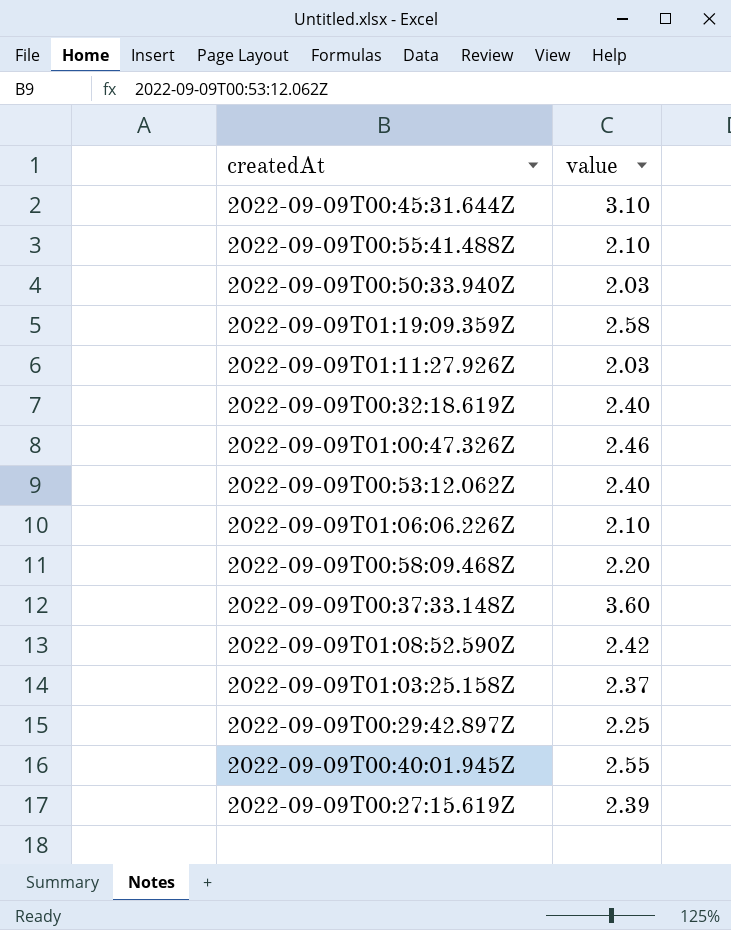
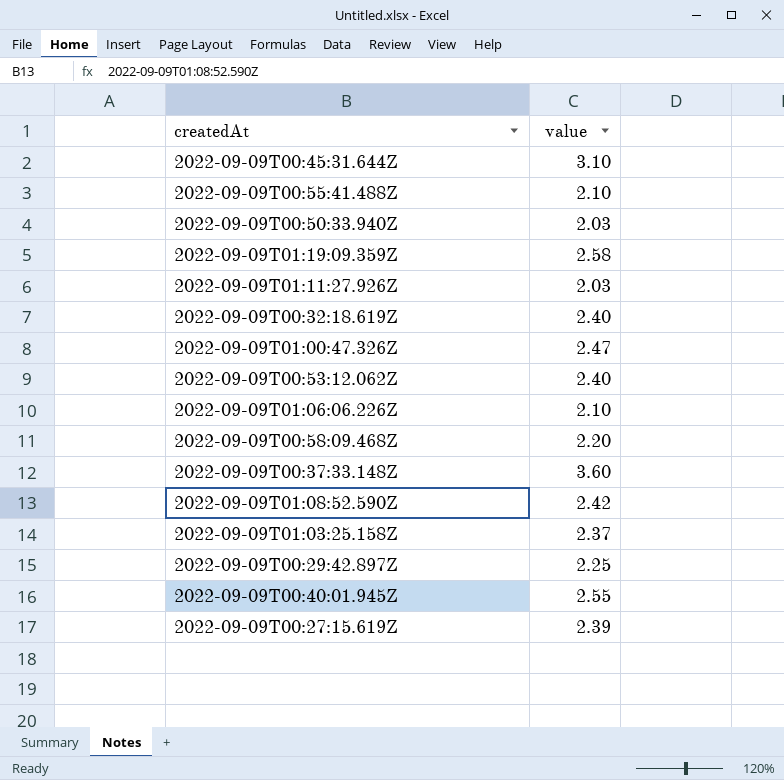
2022-09-09T01:00:47.326Z | value: 2.46 -> 2.47

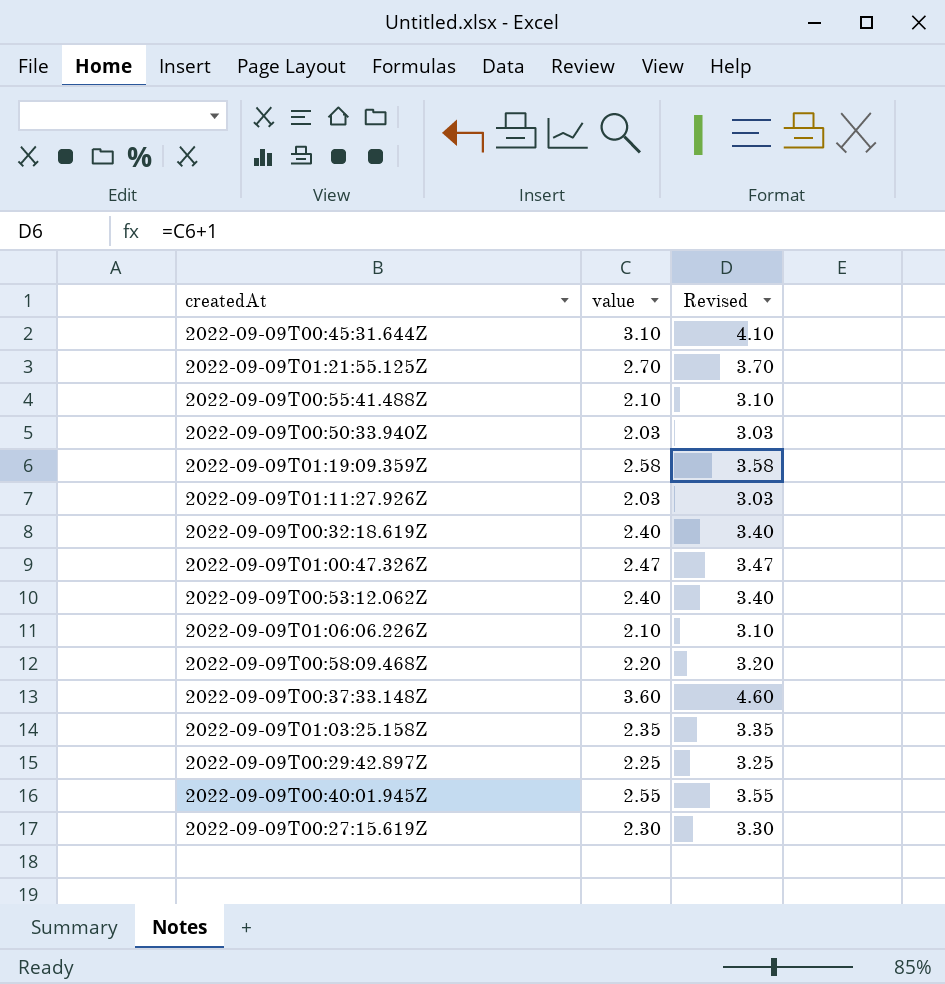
column Revised | formula: none -> [value] + 1
row 2022-09-09T01:08:52.590Z: 2.42 -> none
row 2022-09-09T01:21:55.125Z: none -> 2.70 | 3.70
2022-09-09T01:03:25.158Z | value: 2.37 -> 2.35
2022-09-09T00:27:15.619Z | value: 2.39 -> 2.30

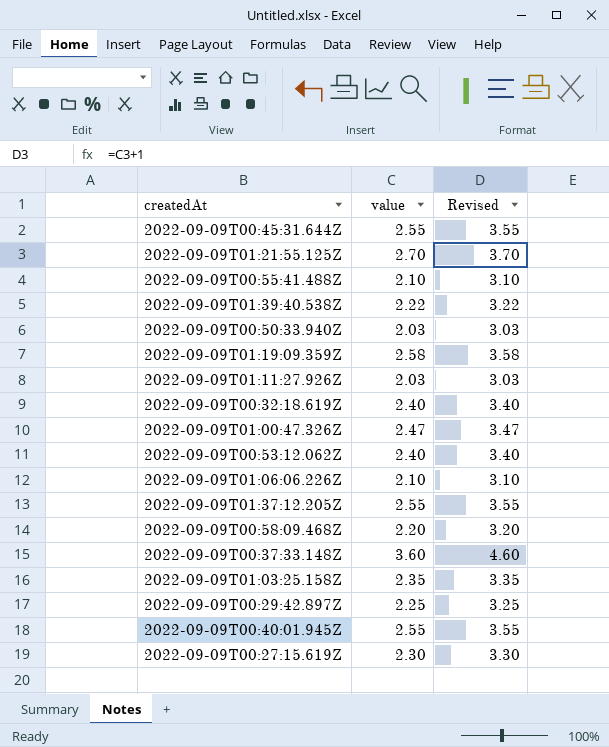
2022-09-09T00:45:31.644Z | value: 3.10 -> 2.55
2022-09-09T00:45:31.644Z | Revised: 4.10 -> 3.55
row 2022-09-09T01:39:40.538Z: none -> 2.22 | 3.22
row 2022-09-09T01:37:12.205Z: none -> 2.55 | 3.55

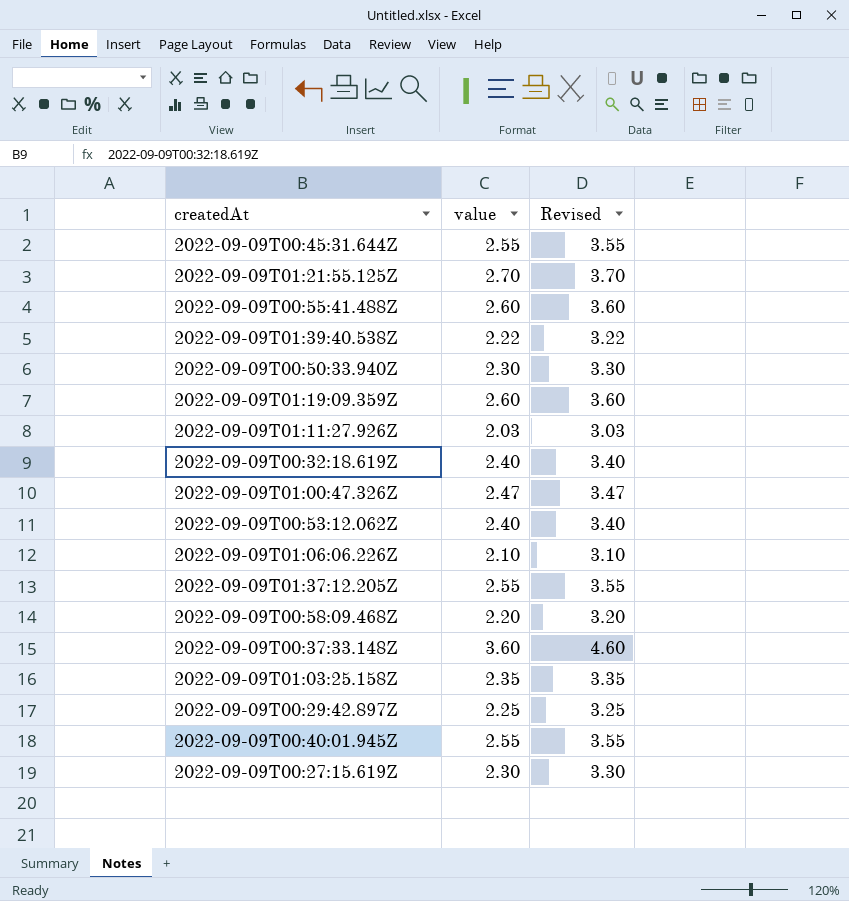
2022-09-09T00:55:41.488Z | value: 2.10 -> 2.60
2022-09-09T00:55:41.488Z | Revised: 3.10 -> 3.60
2022-09-09T00:50:33.940Z | value: 2.03 -> 2.30
2022-09-09T00:50:33.940Z | Revised: 3.03 -> 3.30
2022-09-09T01:19:09.359Z | value: 2.58 -> 2.60
2022-09-09T01:19:09.359Z | Revised: 3.58 -> 3.60

